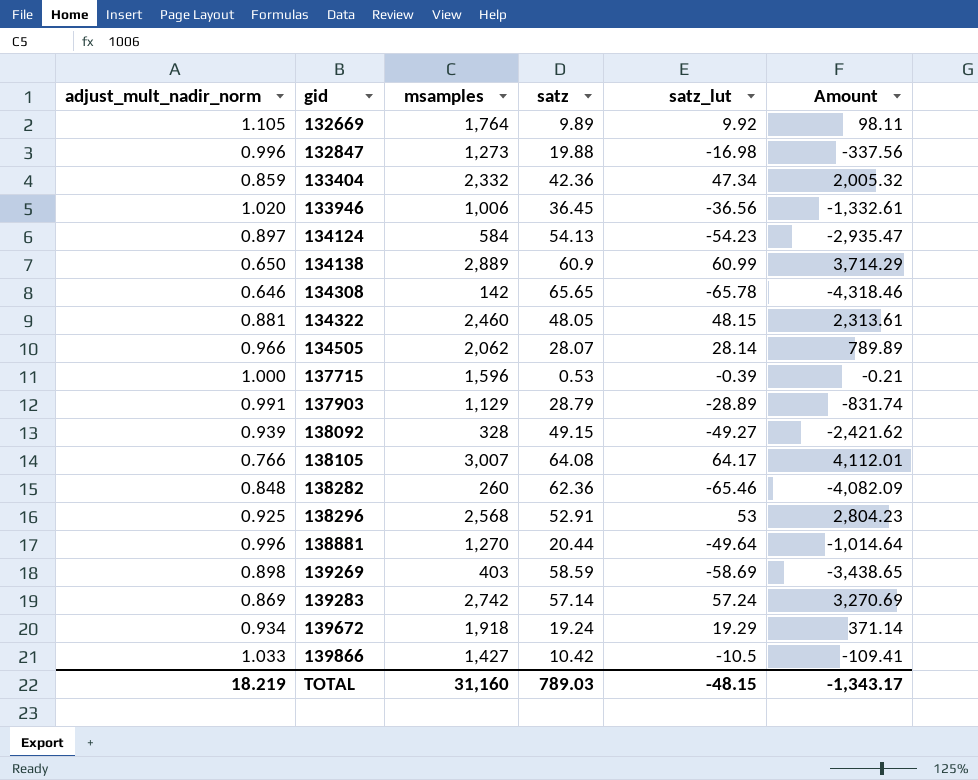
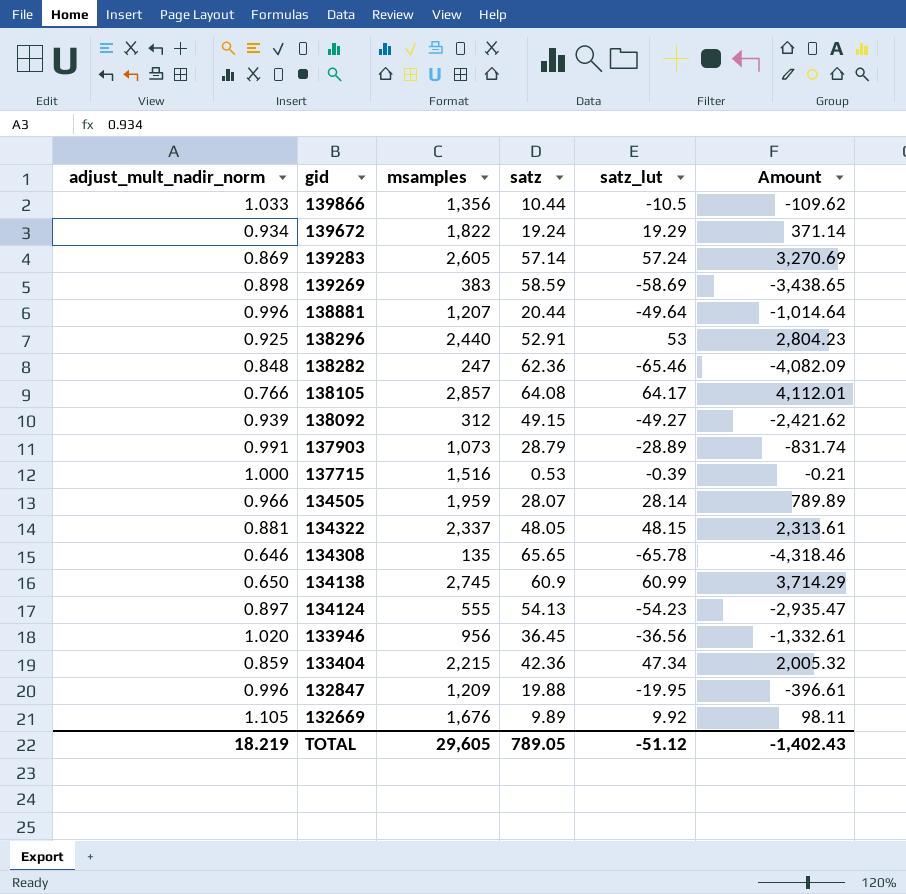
row order: gid ascending -> gid descending
139866 | msamples: 1,427 -> 1,356
139866 | satz: 10.42 -> 10.44
139866 | Amount: -109.41 -> -109.62
139672 | msamples: 1,918 -> 1,822
139283 | msamples: 2,742 -> 2,605
139269 | msamples: 403 -> 383
138881 | msamples: 1,270 -> 1,207
138296 | msamples: 2,568 -> 2,440
138282 | msamples: 260 -> 247
138105 | msamples: 3,007 -> 2,857
138092 | msamples: 328 -> 312
137903 | msamples: 1,129 -> 1,073
137715 | msamples: 1,596 -> 1,516
134505 | msamples: 2,062 -> 1,959
134322 | msamples: 2,460 -> 2,337
134308 | msamples: 142 -> 135
134138 | msamples: 2,889 -> 2,745
134124 | msamples: 584 -> 555
133946 | msamples: 1,006 -> 956
133404 | msamples: 2,332 -> 2,215
132847 | msamples: 1,273 -> 1,209
132847 | satz_lut: -16.98 -> -19.95
132847 | Amount: -337.56 -> -396.61
132669 | msamples: 1,764 -> 1,676
TOTAL | msamples: 31,160 -> 29,605
TOTAL | satz: 789.03 -> 789.05
TOTAL | satz_lut: -48.15 -> -51.12
TOTAL | Amount: -1,343.17 -> -1,402.43

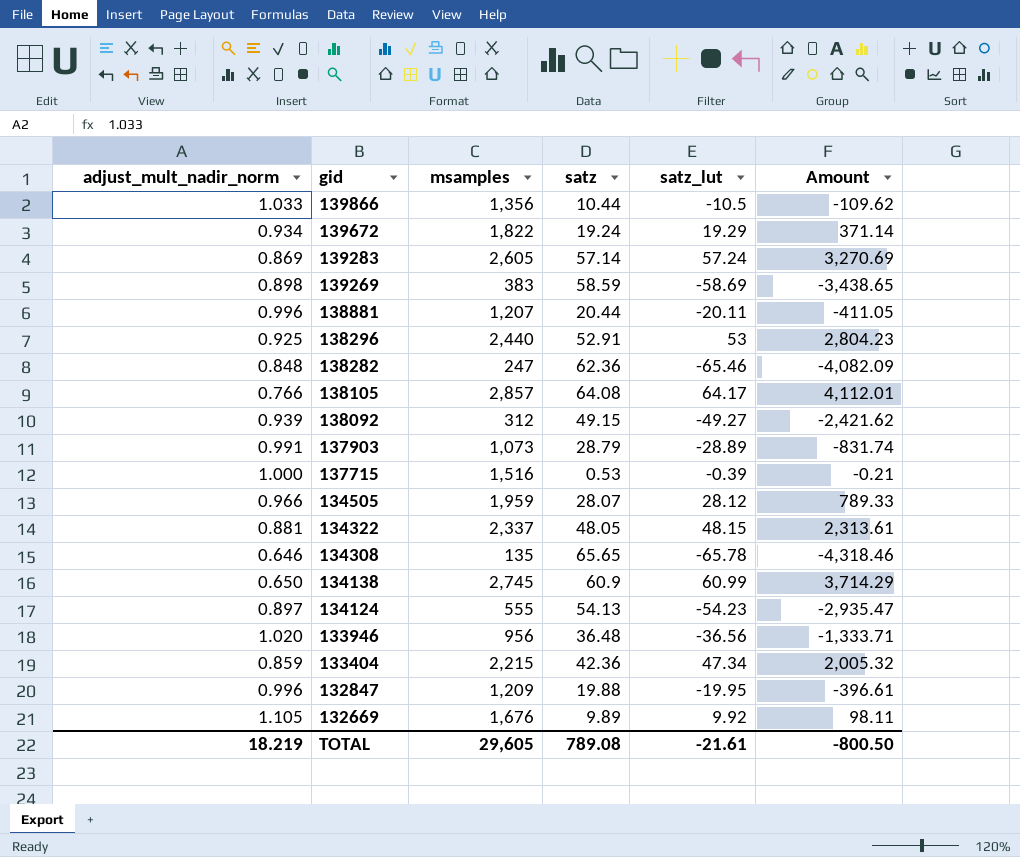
138881 | satz_lut: -49.64 -> -20.11
138881 | Amount: -1,014.64 -> -411.05
134505 | satz_lut: 28.14 -> 28.12
134505 | Amount: 789.89 -> 789.33
133946 | satz: 36.45 -> 36.48
133946 | Amount: -1,332.61 -> -1,333.71
TOTAL | satz: 789.05 -> 789.08
TOTAL | satz_lut: -51.12 -> -21.61
TOTAL | Amount: -1,402.43 -> -800.50

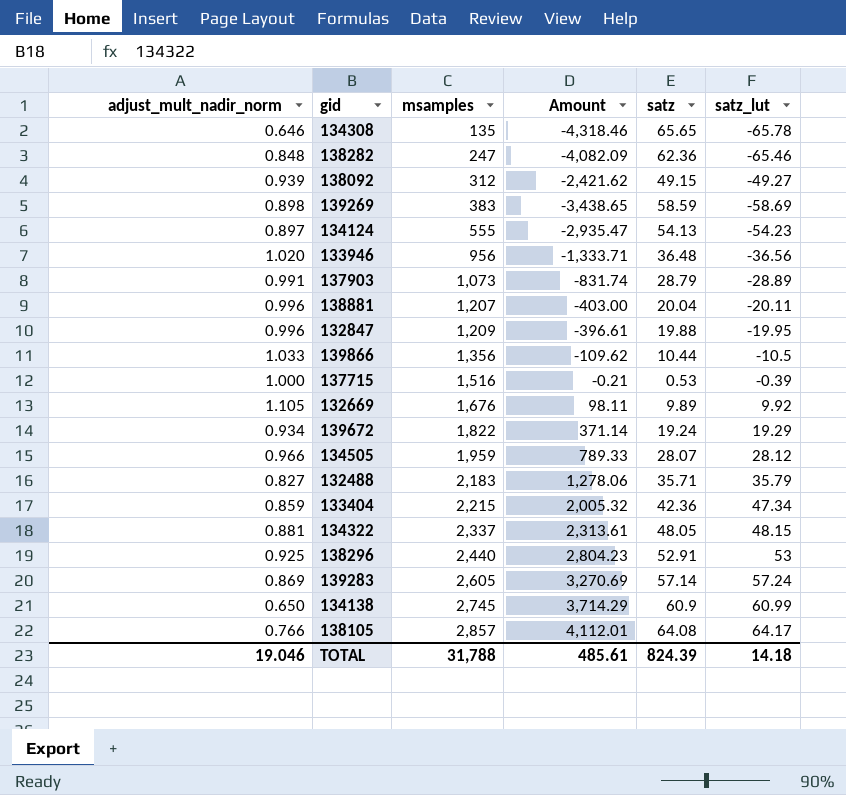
row order: gid descending -> msamples ascending
column Amount | position: 6 -> 4
138881 | Amount: -411.05 -> -403.00
138881 | satz: 20.44 -> 20.04
row 132488: none -> 0.827 | 2,183 | 1,278.06 | 35.71 | 35.79
TOTAL | adjust_mult_nadir_norm: 18.219 -> 19.046
TOTAL | msamples: 29,605 -> 31,788
TOTAL | Amount: -800.50 -> 485.61
TOTAL | satz: 789.08 -> 824.39
TOTAL | satz_lut: -21.61 -> 14.18

